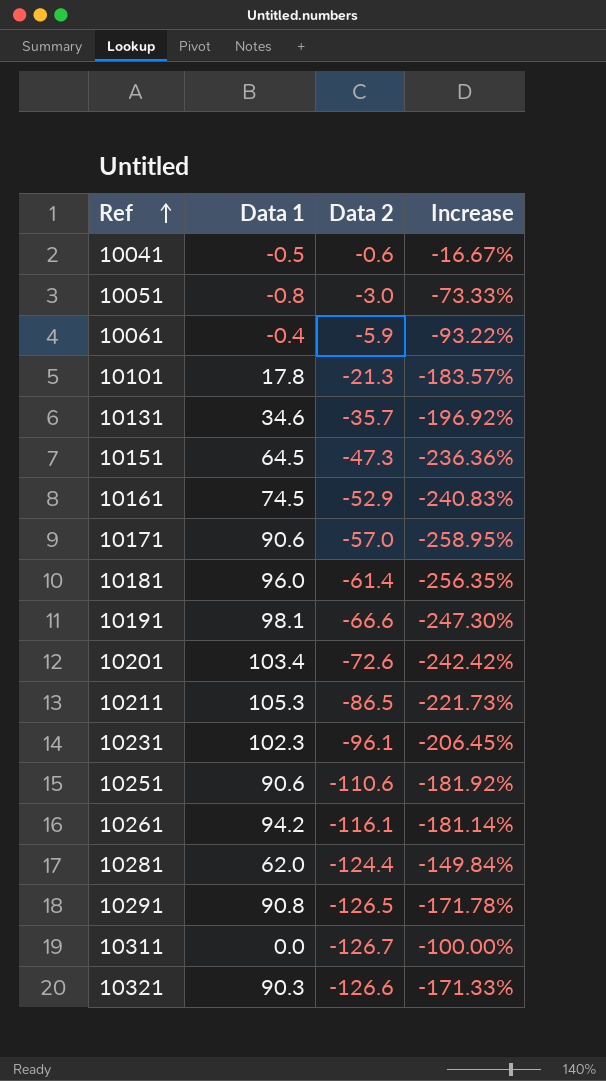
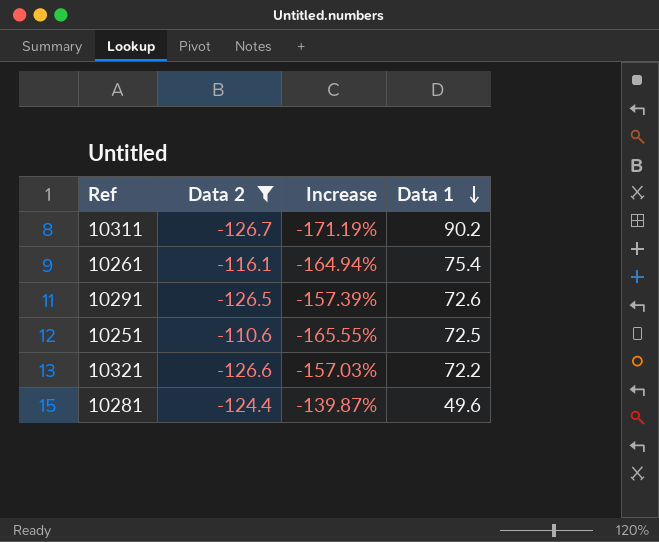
filter: none -> Data 2 <= -110.6
row order: Ref ascending -> Data 1 descending
column Data 1 | position: 2 -> 4
10311 | Increase: -100.00% -> -171.19%
10311 | Data 1: 0.0 -> 90.2
10261 | Increase: -181.14% -> -164.94%
10261 | Data 1: 94.2 -> 75.4
10291 | Increase: -171.78% -> -157.39%
10291 | Data 1: 90.8 -> 72.6
10251 | Increase: -181.92% -> -165.55%
10251 | Data 1: 90.6 -> 72.5
10321 | Increase: -171.33% -> -157.03%
10321 | Data 1: 90.3 -> 72.2
10281 | Increase: -149.84% -> -139.87%
10281 | Data 1: 62.0 -> 49.6

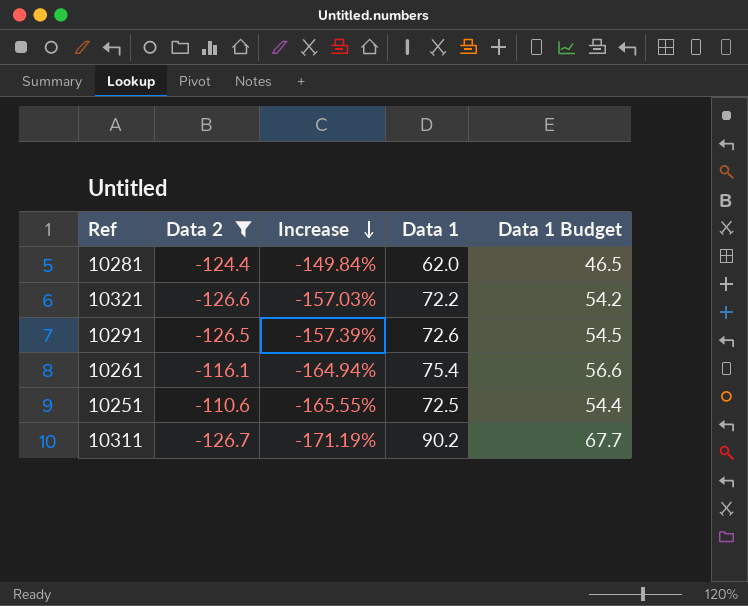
row order: Data 1 descending -> Increase descending
column Data 1 Budget | formula: none -> [Data 1] * 0.75
10281 | Increase: -139.87% -> -149.84%
10281 | Data 1: 49.6 -> 62.0

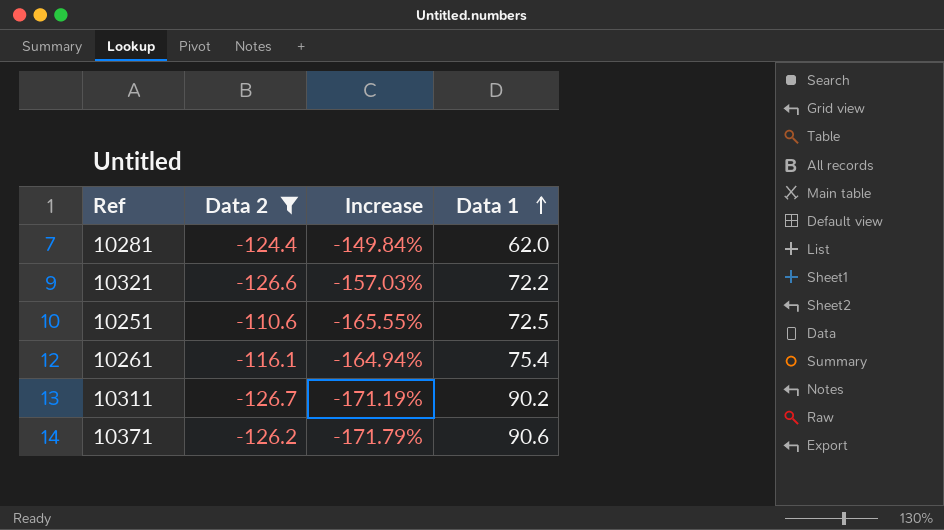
row order: Increase descending -> Data 1 ascending
column Data 1 Budget | formula: [Data 1] * 0.75 -> none
row 10291: -126.5 | -157.39% | 72.6 | 54.5 -> none
row 10371: none -> -126.2 | -171.79% | 90.6

